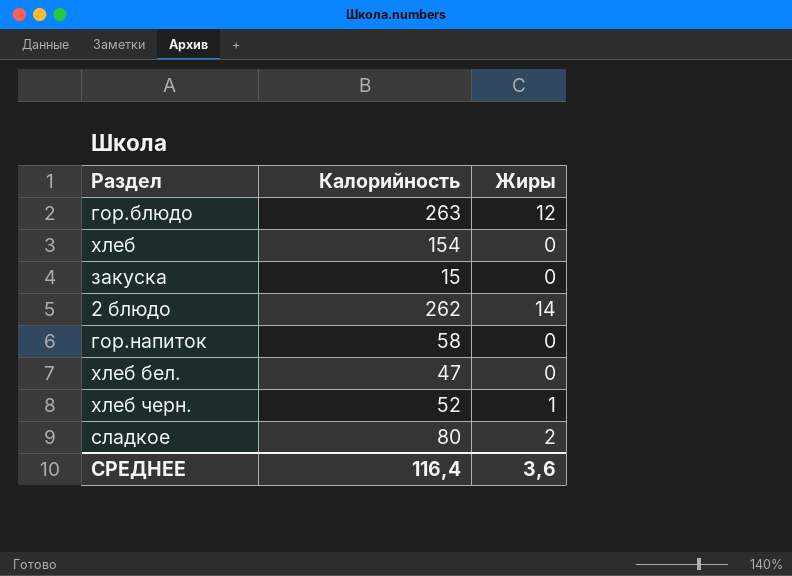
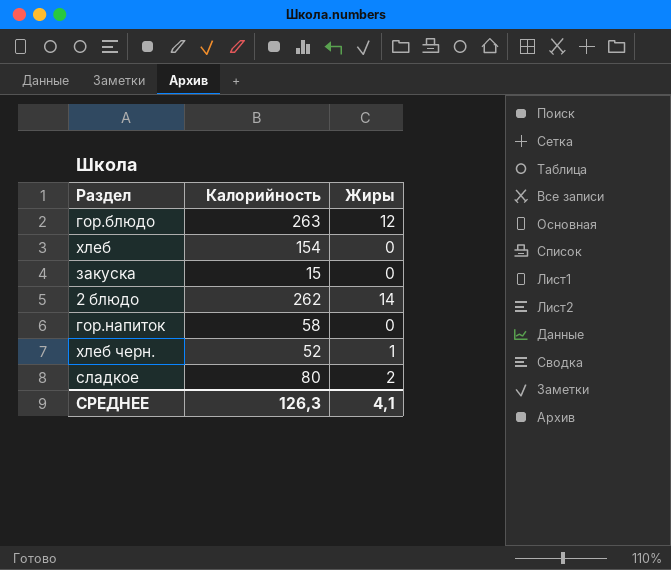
row хлеб бел.: 47 | 0 -> none
СРЕДНЕЕ | Калорийность: 116,4 -> 126,3
СРЕДНЕЕ | Жиры: 3,6 -> 4,1

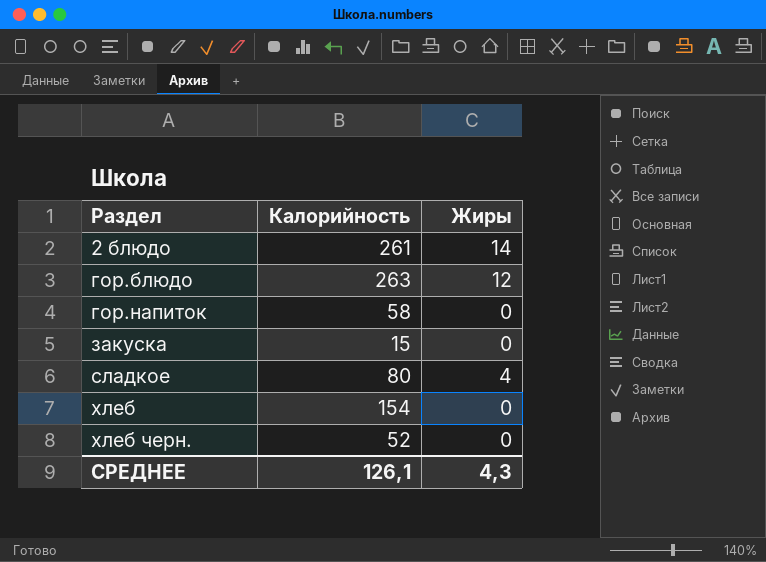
row order: none -> Раздел ascending
2 блюдо | Калорийность: 262 -> 261
сладкое | Жиры: 2 -> 4
хлеб черн. | Жиры: 1 -> 0
СРЕДНЕЕ | Калорийность: 126,3 -> 126,1
СРЕДНЕЕ | Жиры: 4,1 -> 4,3

